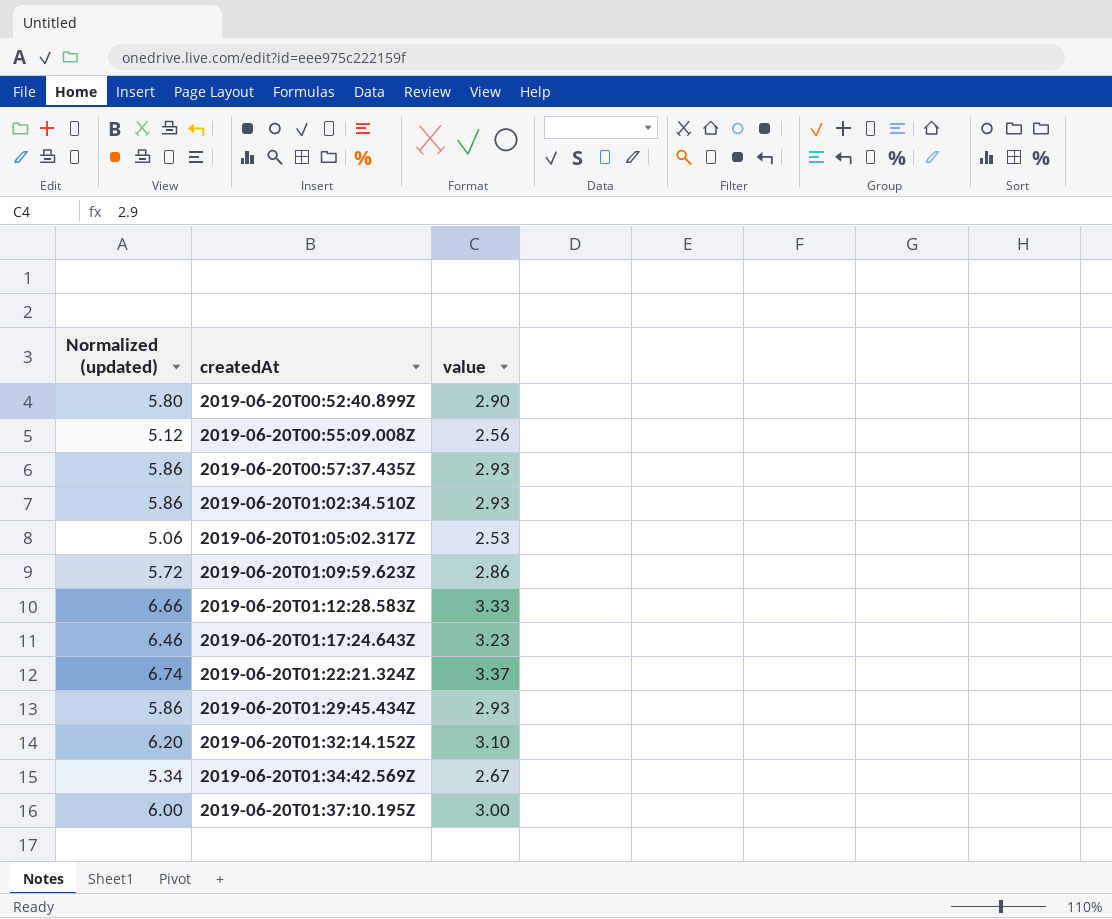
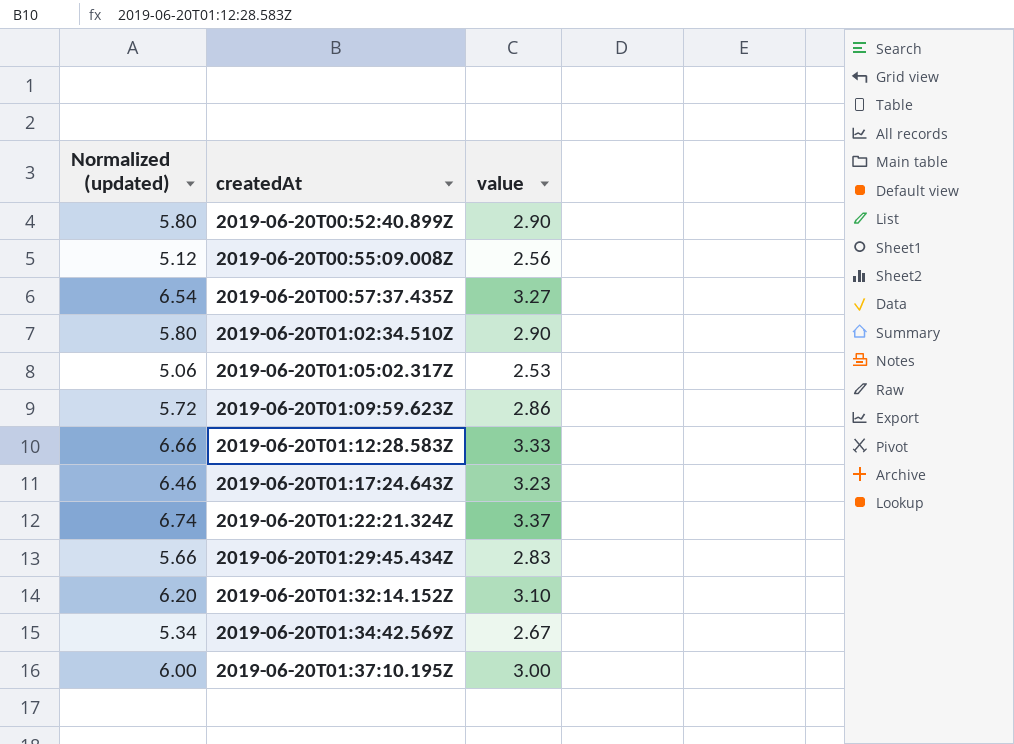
2019-06-20T00:57:37.435Z | Normalized (updated): 5.86 -> 6.54
2019-06-20T00:57:37.435Z | value: 2.93 -> 3.27
2019-06-20T01:02:34.510Z | Normalized (updated): 5.86 -> 5.80
2019-06-20T01:02:34.510Z | value: 2.93 -> 2.90
2019-06-20T01:29:45.434Z | Normalized (updated): 5.86 -> 5.66
2019-06-20T01:29:45.434Z | value: 2.93 -> 2.83

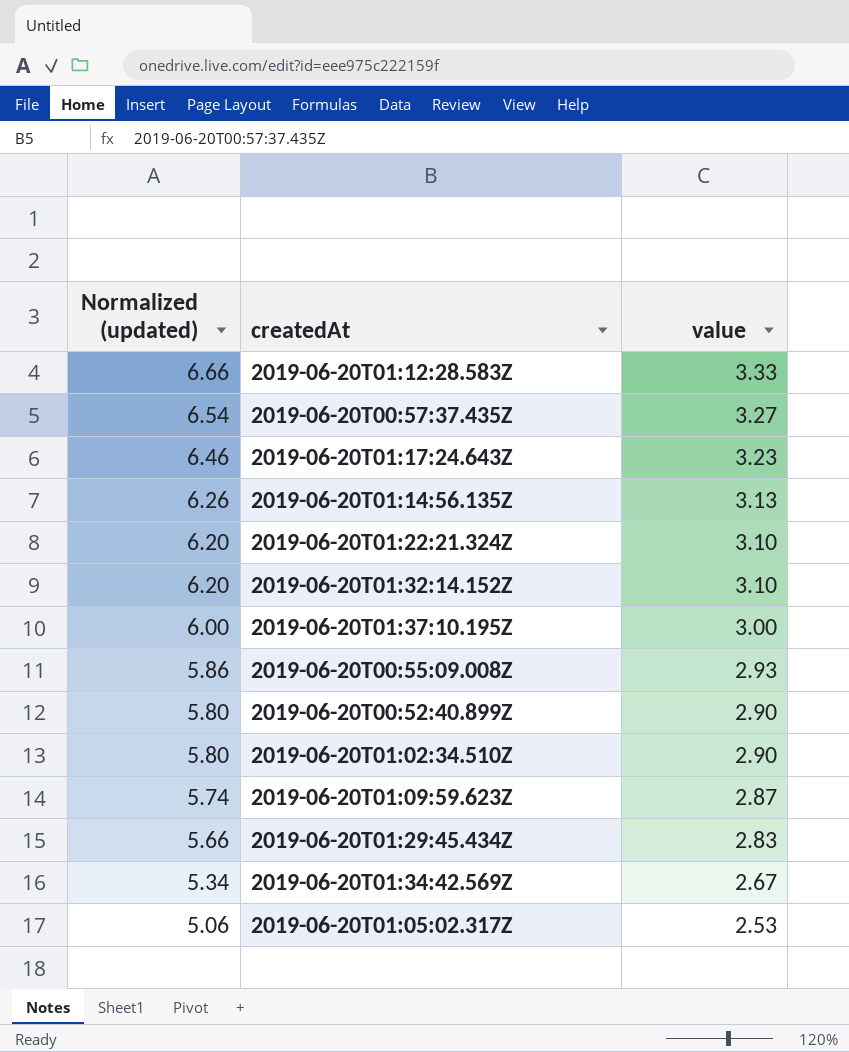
row order: createdAt ascending -> Normalized (updated) descending
row 2019-06-20T01:14:56.135Z: none -> 6.26 | 3.13
2019-06-20T01:22:21.324Z | Normalized (updated): 6.74 -> 6.20
2019-06-20T01:22:21.324Z | value: 3.37 -> 3.10
2019-06-20T00:55:09.008Z | Normalized (updated): 5.12 -> 5.86
2019-06-20T00:55:09.008Z | value: 2.56 -> 2.93
2019-06-20T01:09:59.623Z | Normalized (updated): 5.72 -> 5.74
2019-06-20T01:09:59.623Z | value: 2.86 -> 2.87

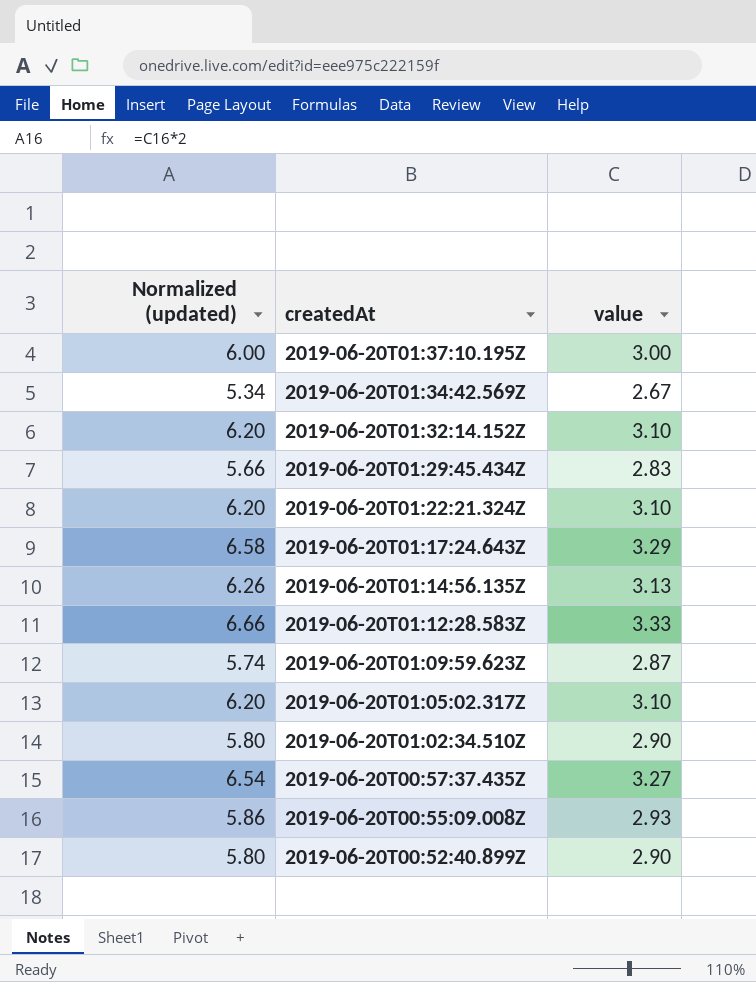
row order: Normalized (updated) descending -> createdAt descending
2019-06-20T01:17:24.643Z | Normalized (updated): 6.46 -> 6.58
2019-06-20T01:17:24.643Z | value: 3.23 -> 3.29
2019-06-20T01:05:02.317Z | Normalized (updated): 5.06 -> 6.20
2019-06-20T01:05:02.317Z | value: 2.53 -> 3.10

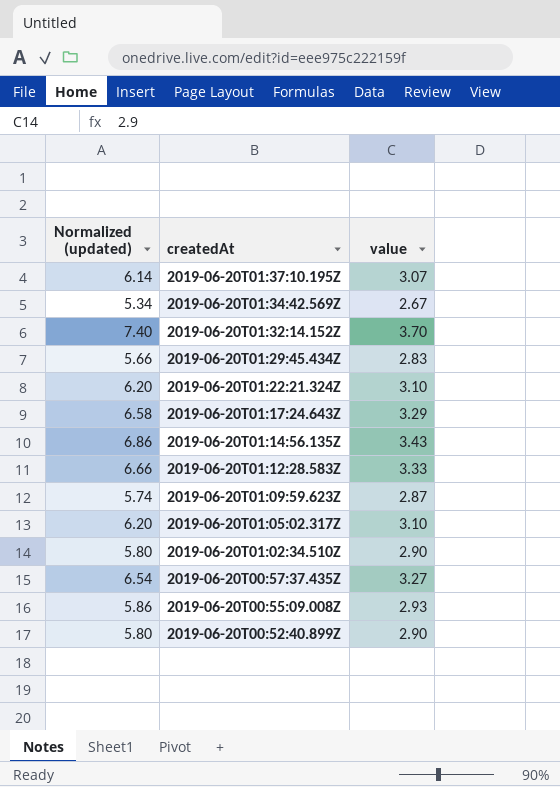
2019-06-20T01:37:10.195Z | Normalized (updated): 6.00 -> 6.14
2019-06-20T01:37:10.195Z | value: 3.00 -> 3.07
2019-06-20T01:32:14.152Z | Normalized (updated): 6.20 -> 7.40
2019-06-20T01:32:14.152Z | value: 3.10 -> 3.70
2019-06-20T01:14:56.135Z | Normalized (updated): 6.26 -> 6.86
2019-06-20T01:14:56.135Z | value: 3.13 -> 3.43

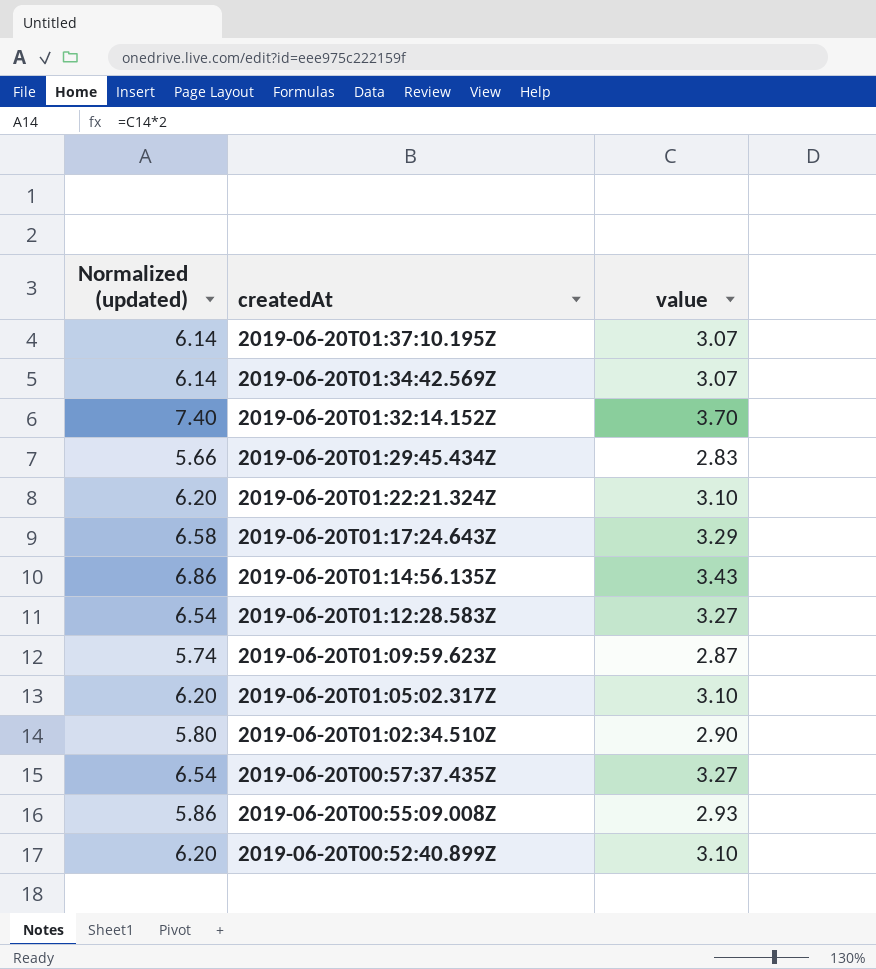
2019-06-20T01:34:42.569Z | Normalized (updated): 5.34 -> 6.14
2019-06-20T01:34:42.569Z | value: 2.67 -> 3.07
2019-06-20T01:12:28.583Z | Normalized (updated): 6.66 -> 6.54
2019-06-20T01:12:28.583Z | value: 3.33 -> 3.27
2019-06-20T00:52:40.899Z | Normalized (updated): 5.80 -> 6.20
2019-06-20T00:52:40.899Z | value: 2.90 -> 3.10

